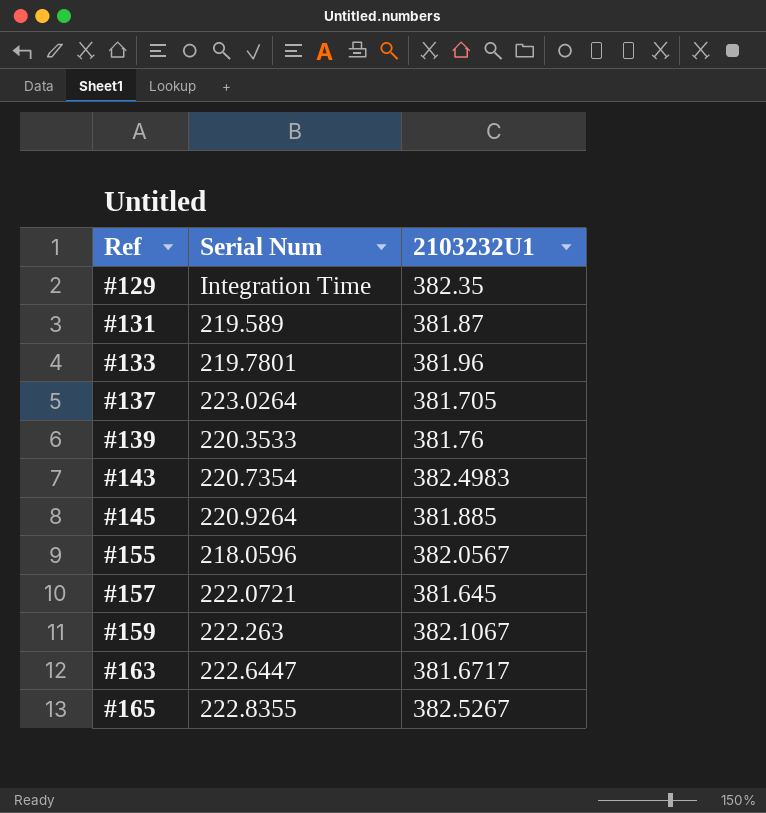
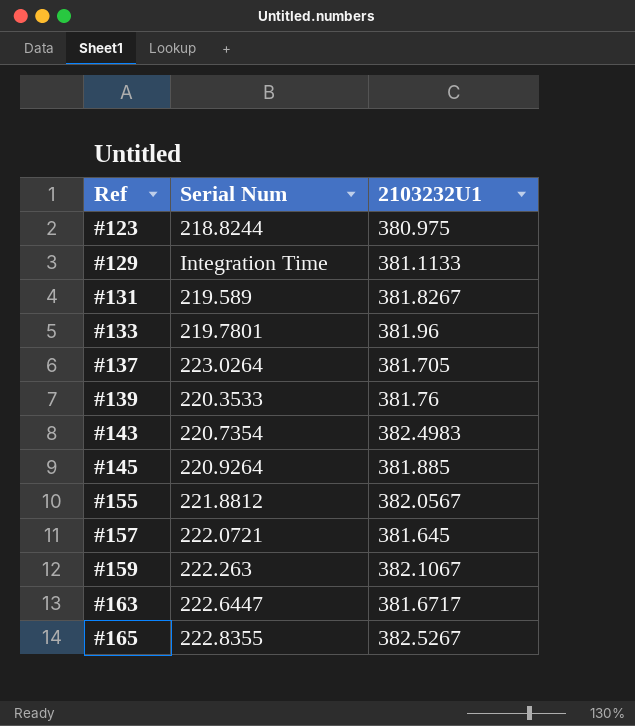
row #123: none -> 218.8244 | 380.975
#129 | 2103232U1: 382.35 -> 381.1133
#131 | 2103232U1: 381.87 -> 381.8267
#155 | Serial Num: 218.0596 -> 221.8812

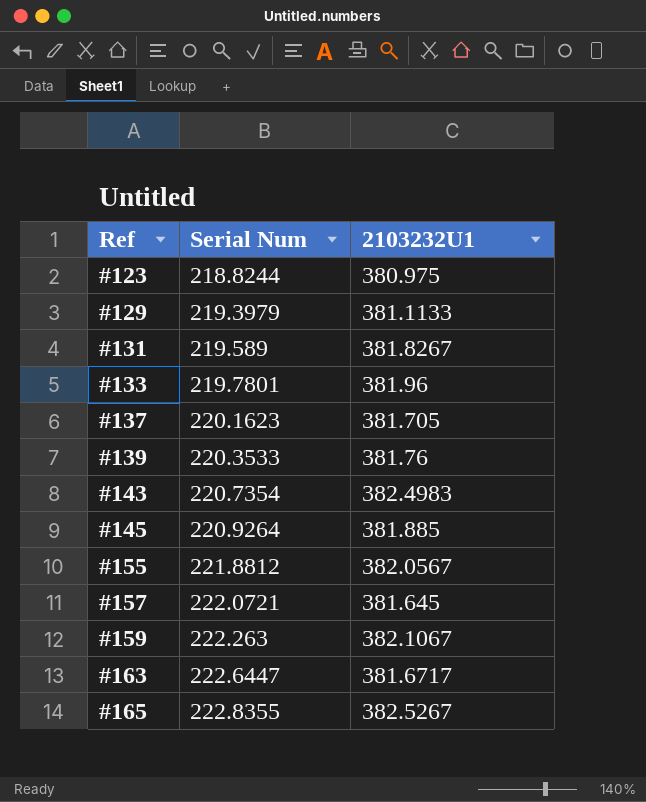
#129 | Serial Num: Integration Time -> 219.3979
#137 | Serial Num: 223.0264 -> 220.1623

